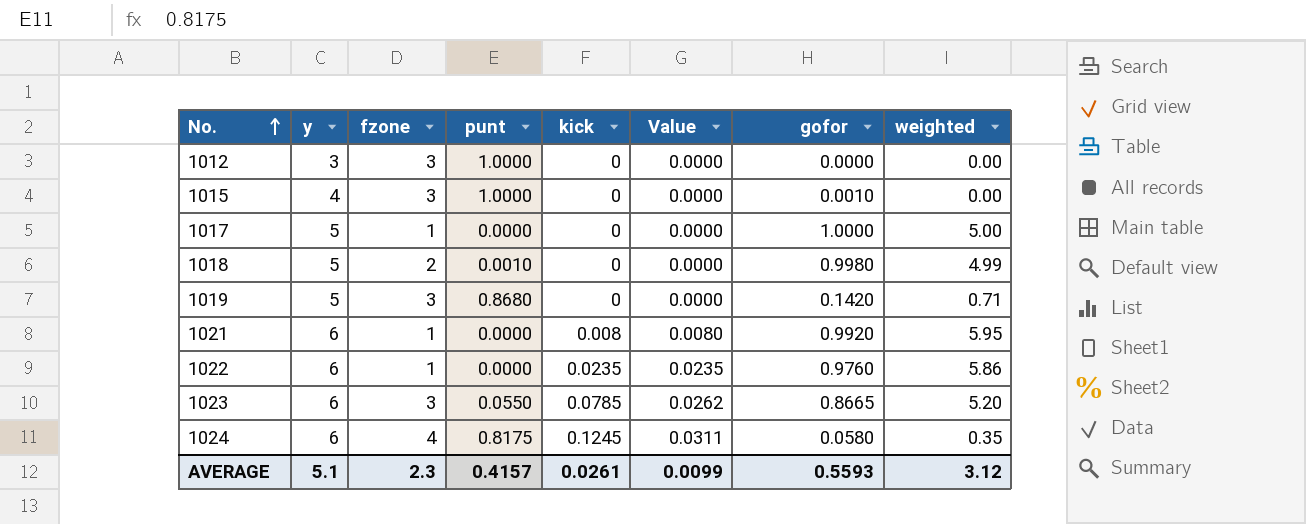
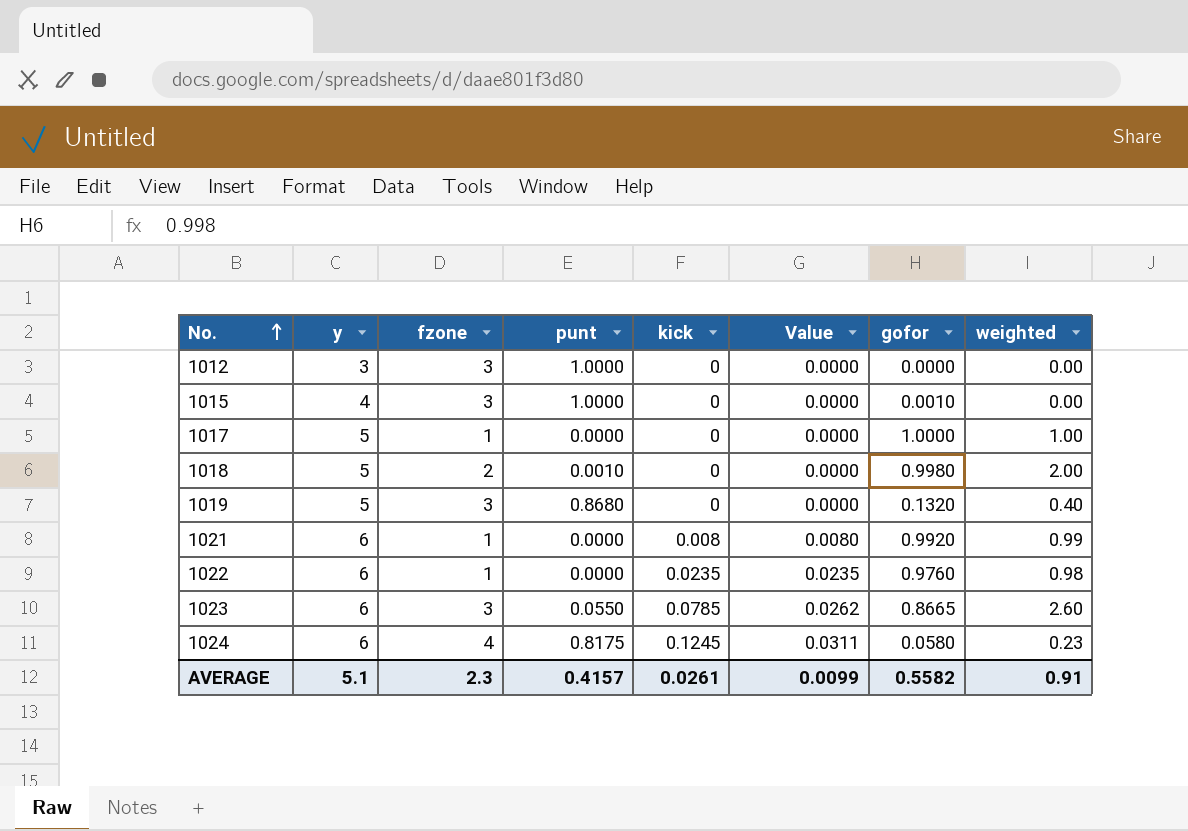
column weighted | formula: [y] * [gofor] -> [fzone] * [gofor]
1019 | gofor: 0.1420 -> 0.1320
AVERAGE | gofor: 0.5593 -> 0.5582
AVERAGE | weighted: 3.12 -> 0.91

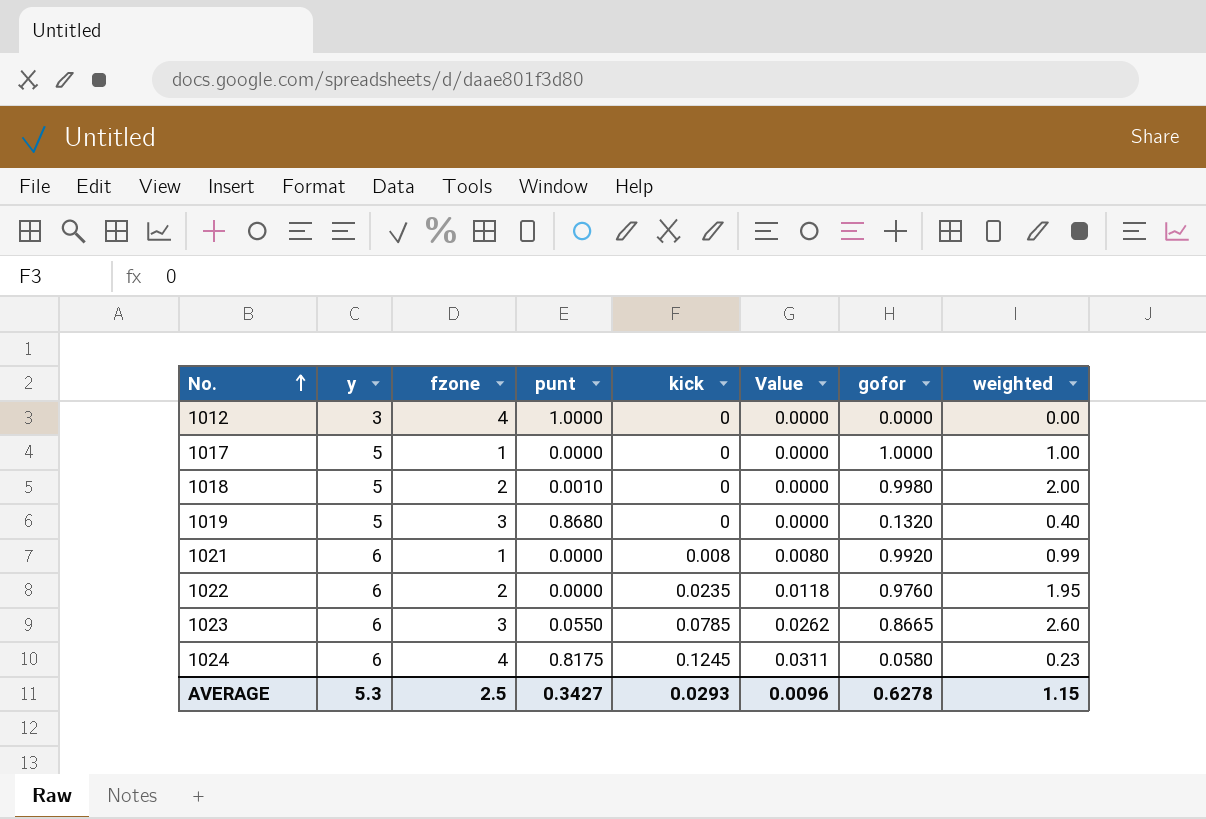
row 1015: 4 | 3 | 1.0000 | 0 | 0.0000 | 0.0010 | 0.00 -> none
1012 | fzone: 3 -> 4
1022 | fzone: 1 -> 2
1022 | Value: 0.0235 -> 0.0118
1022 | weighted: 0.98 -> 1.95
AVERAGE | y: 5.1 -> 5.3
AVERAGE | fzone: 2.3 -> 2.5
AVERAGE | punt: 0.4157 -> 0.3427
AVERAGE | kick: 0.0261 -> 0.0293
AVERAGE | Value: 0.0099 -> 0.0096
AVERAGE | gofor: 0.5582 -> 0.6278
AVERAGE | weighted: 0.91 -> 1.15

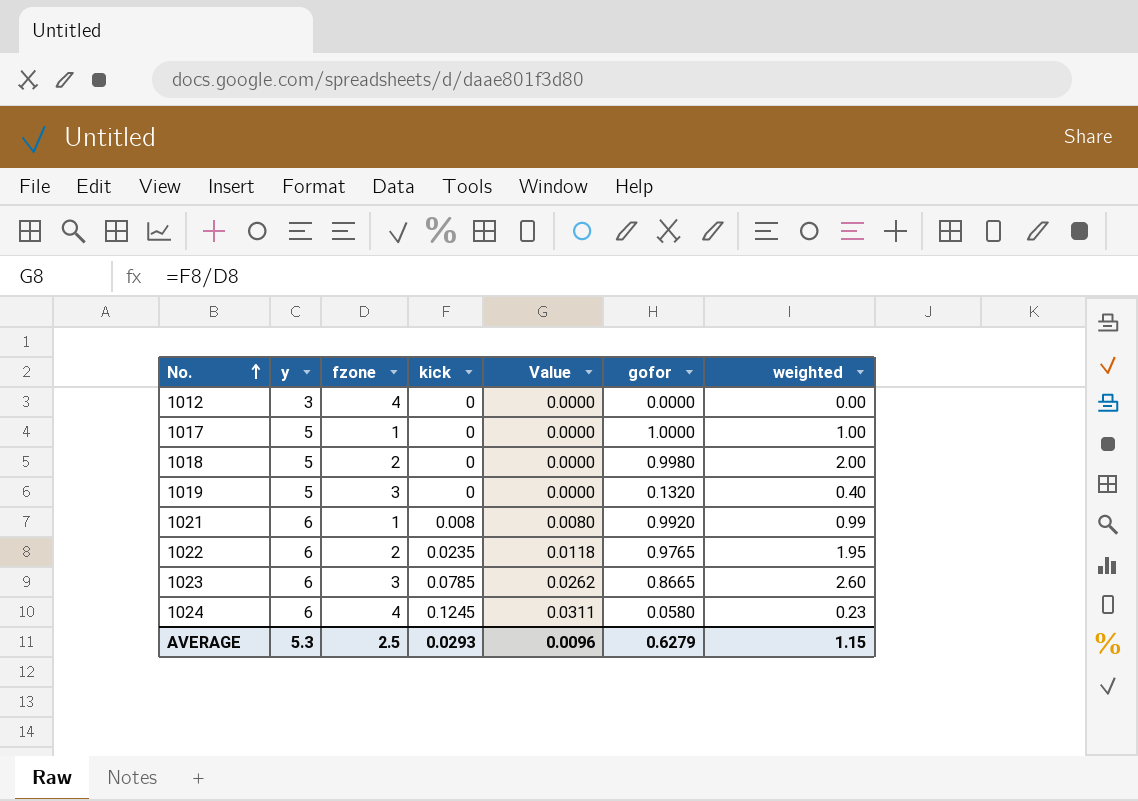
column punt | position: 4 -> none
1022 | gofor: 0.9760 -> 0.9765
AVERAGE | gofor: 0.6278 -> 0.6279

